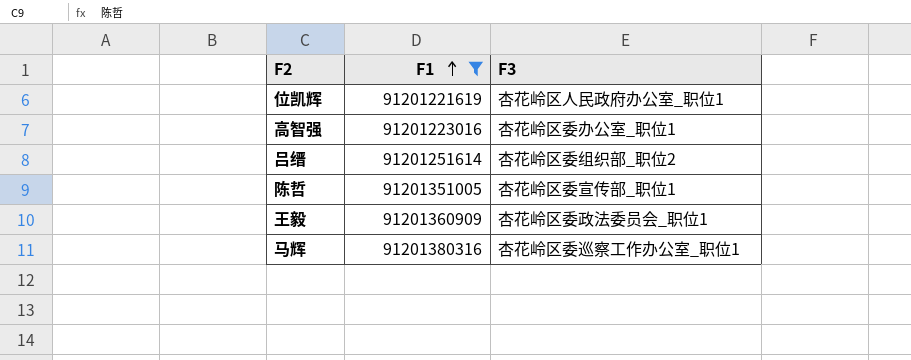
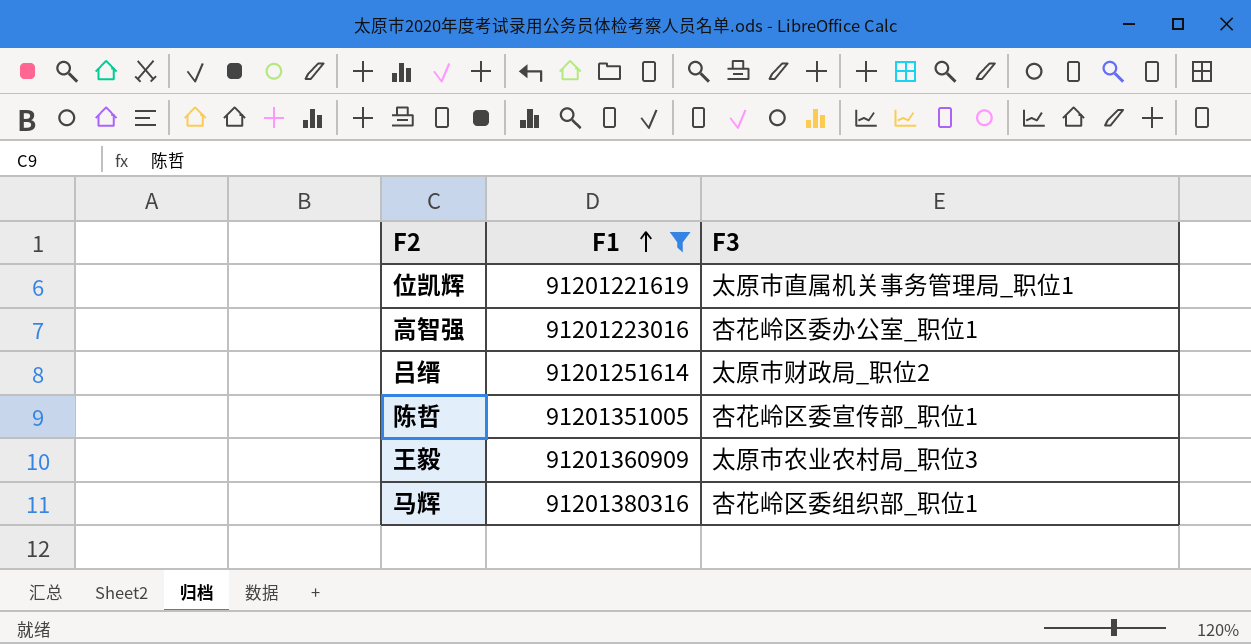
位凯辉 | F3: 杏花岭区人民政府办公室_职位1 -> 太原市直属机关事务管理局_职位1
吕缙 | F3: 杏花岭区委组织部_职位2 -> 太原市财政局_职位2
王毅 | F3: 杏花岭区委政法委员会_职位1 -> 太原市农业农村局_职位3
马辉 | F3: 杏花岭区委巡察工作办公室_职位1 -> 杏花岭区委组织部_职位1

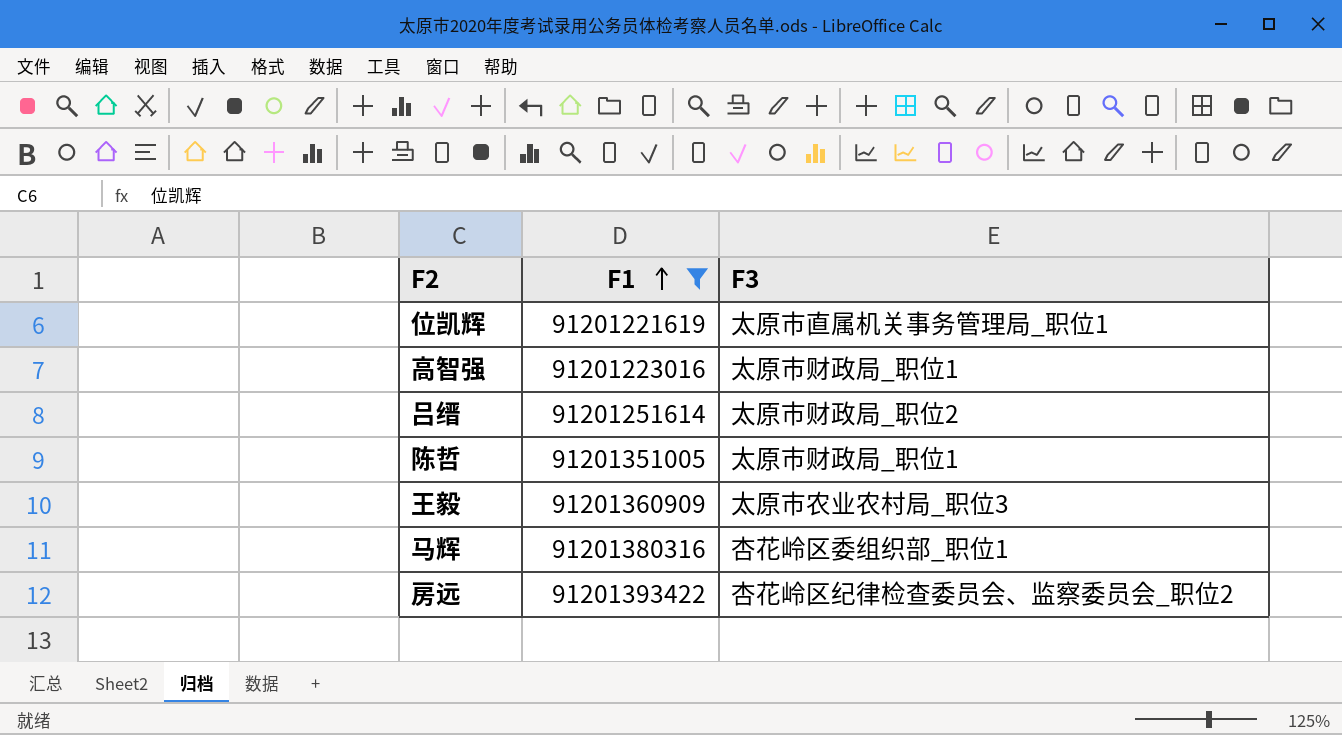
高智强 | F3: 杏花岭区委办公室_职位1 -> 太原市财政局_职位1
陈哲 | F3: 杏花岭区委宣传部_职位1 -> 太原市财政局_职位1
row 房远: none -> 91201393422 | 杏花岭区纪律检查委员会、监察委员会_职位2

